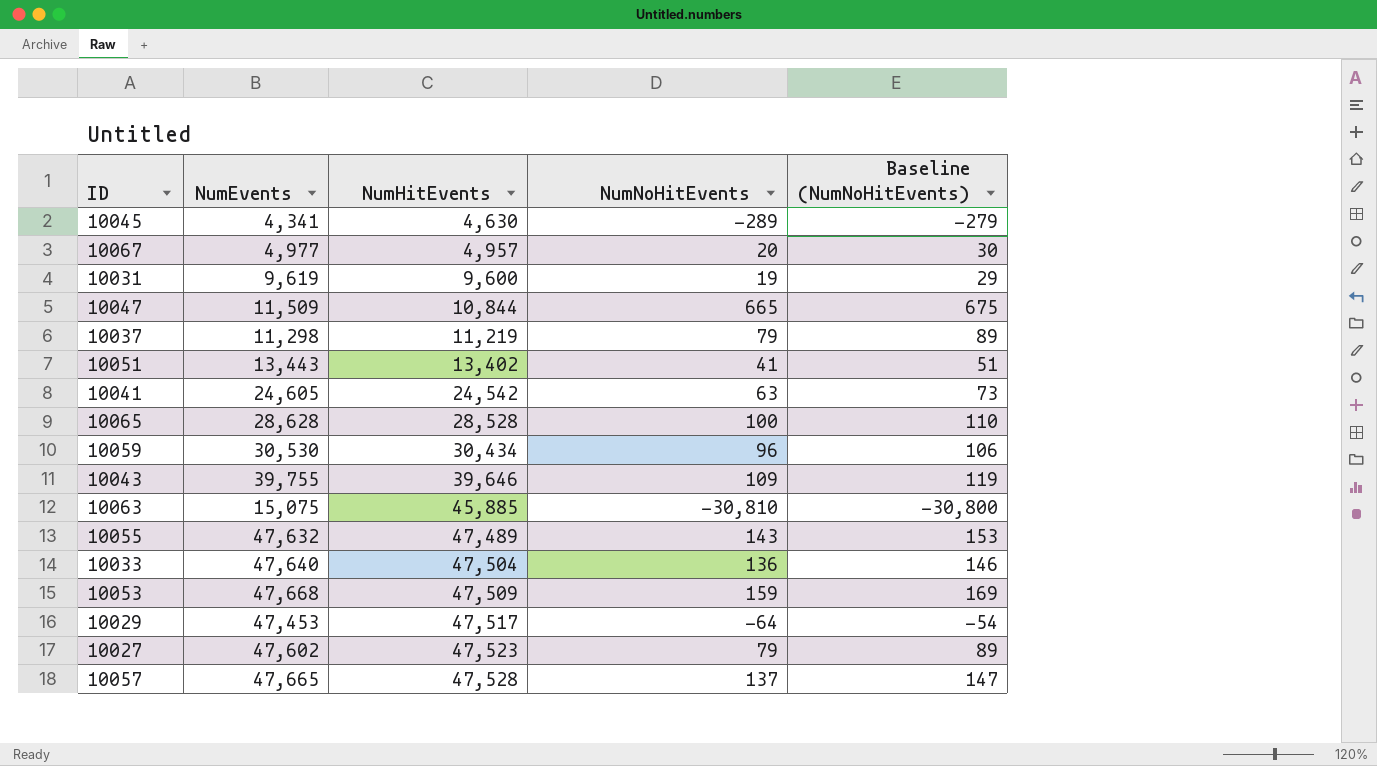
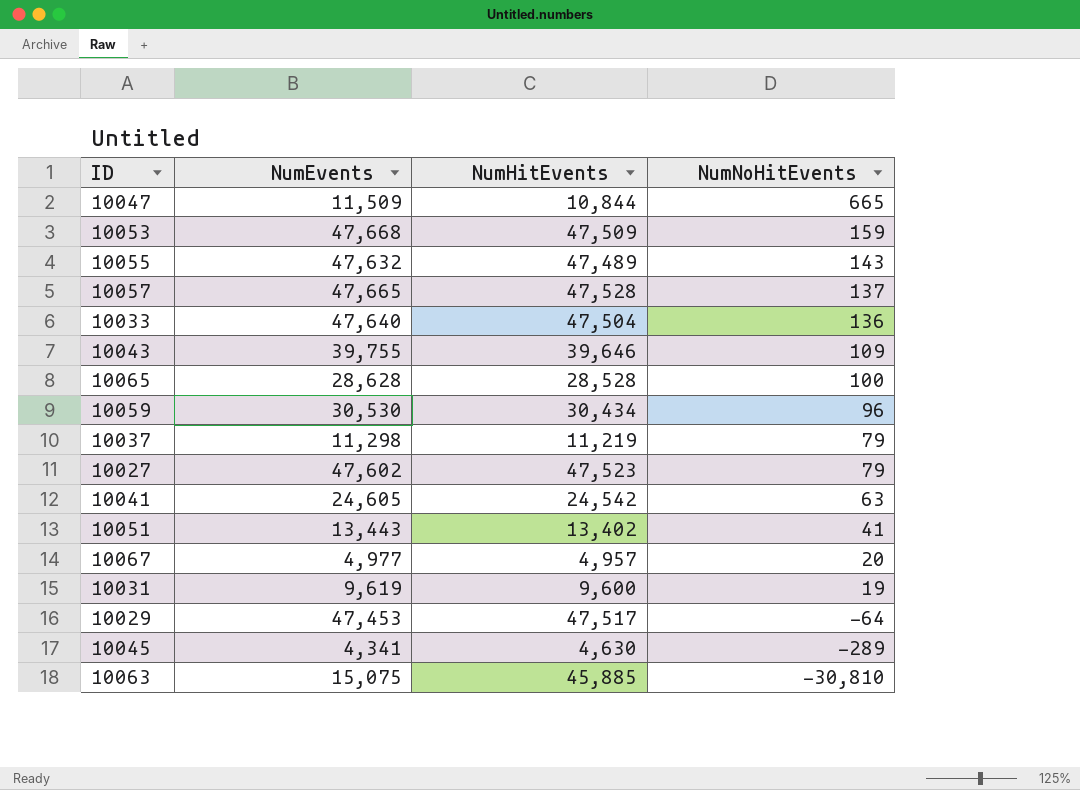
row order: NumHitEvents ascending -> NumNoHitEvents descending
column Baseline (NumNoHitEvents) | formula: [NumNoHitEvents] + 10 -> none

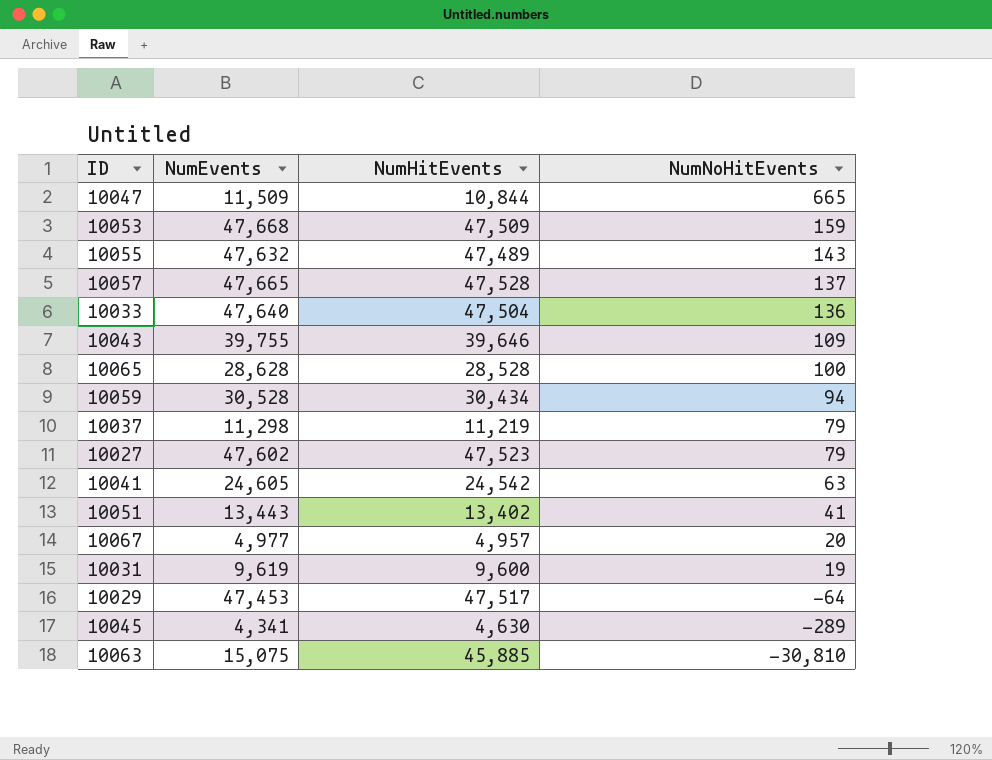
10059 | NumEvents: 30,530 -> 30,528
10059 | NumNoHitEvents: 96 -> 94

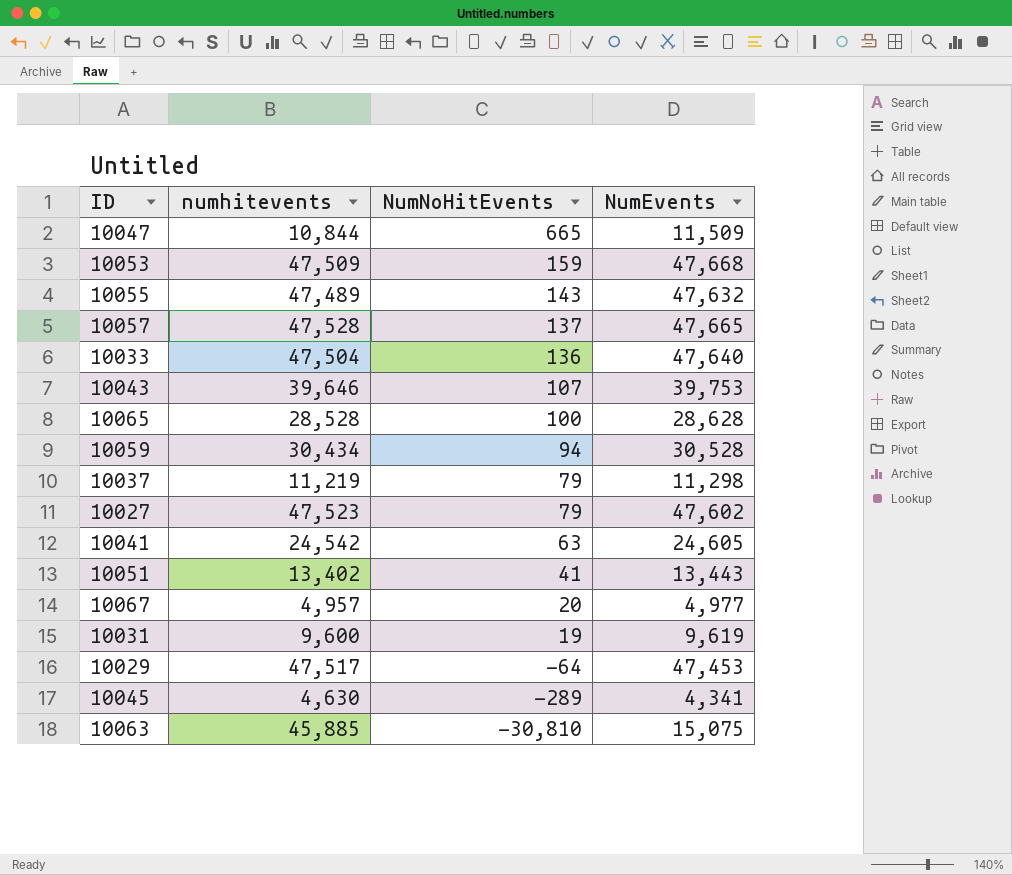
column name: NumHitEvents -> numhitevents
column NumEvents | position: 2 -> 4
10043 | NumNoHitEvents: 109 -> 107
10043 | NumEvents: 39,755 -> 39,753

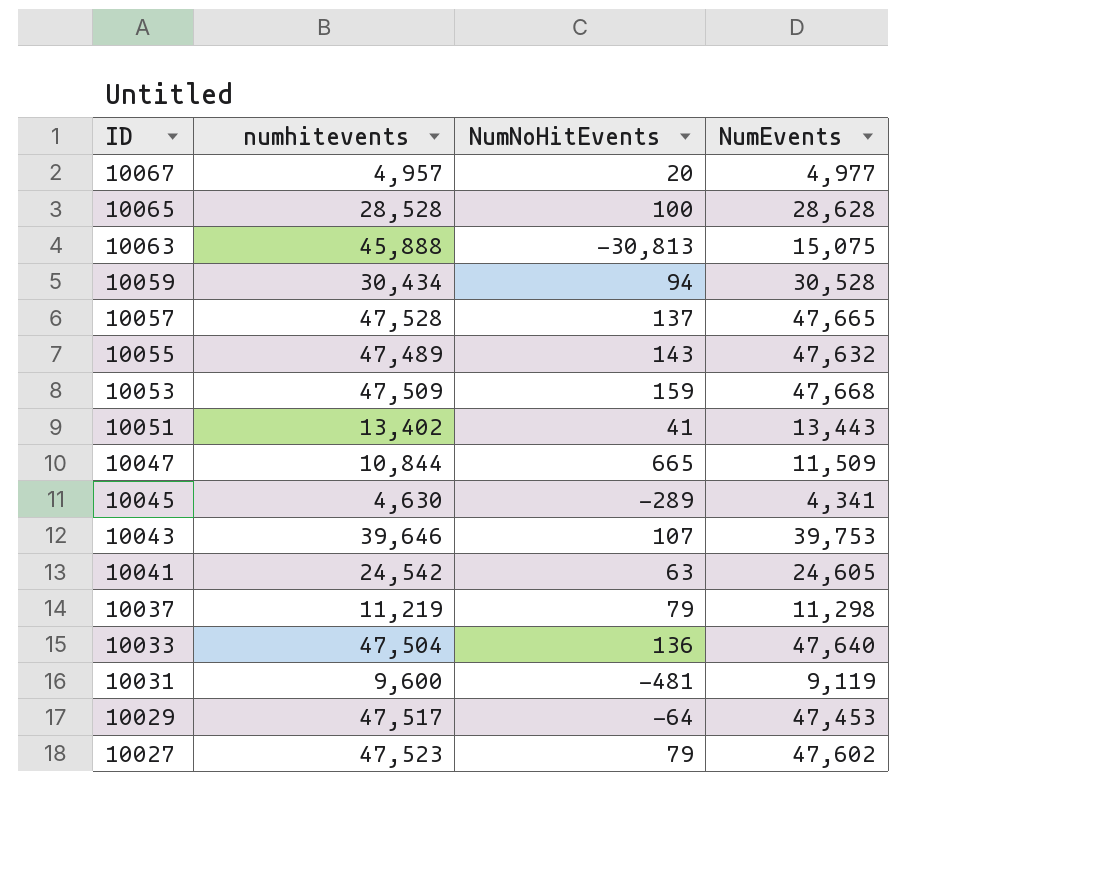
row order: NumNoHitEvents descending -> ID descending
10063 | numhitevents: 45,885 -> 45,888
10063 | NumNoHitEvents: -30,810 -> -30,813
10031 | NumNoHitEvents: 19 -> -481
10031 | NumEvents: 9,619 -> 9,119

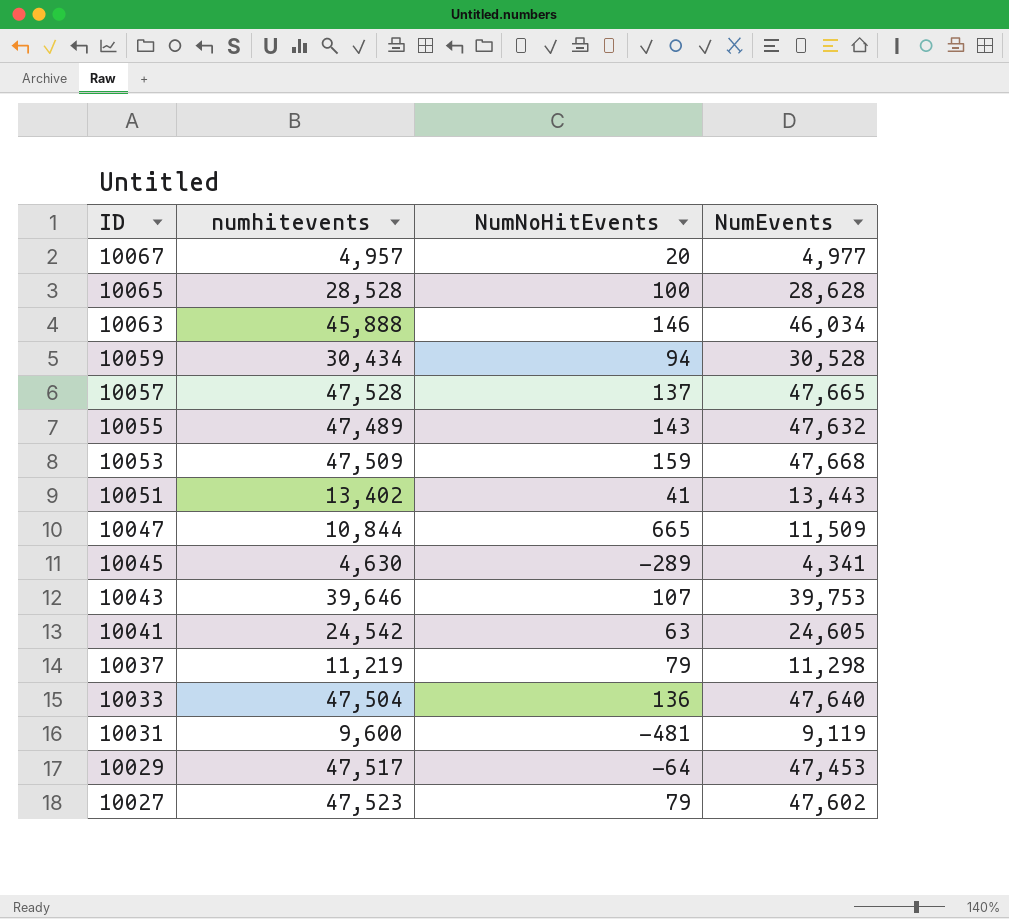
10063 | NumNoHitEvents: -30,813 -> 146
10063 | NumEvents: 15,075 -> 46,034

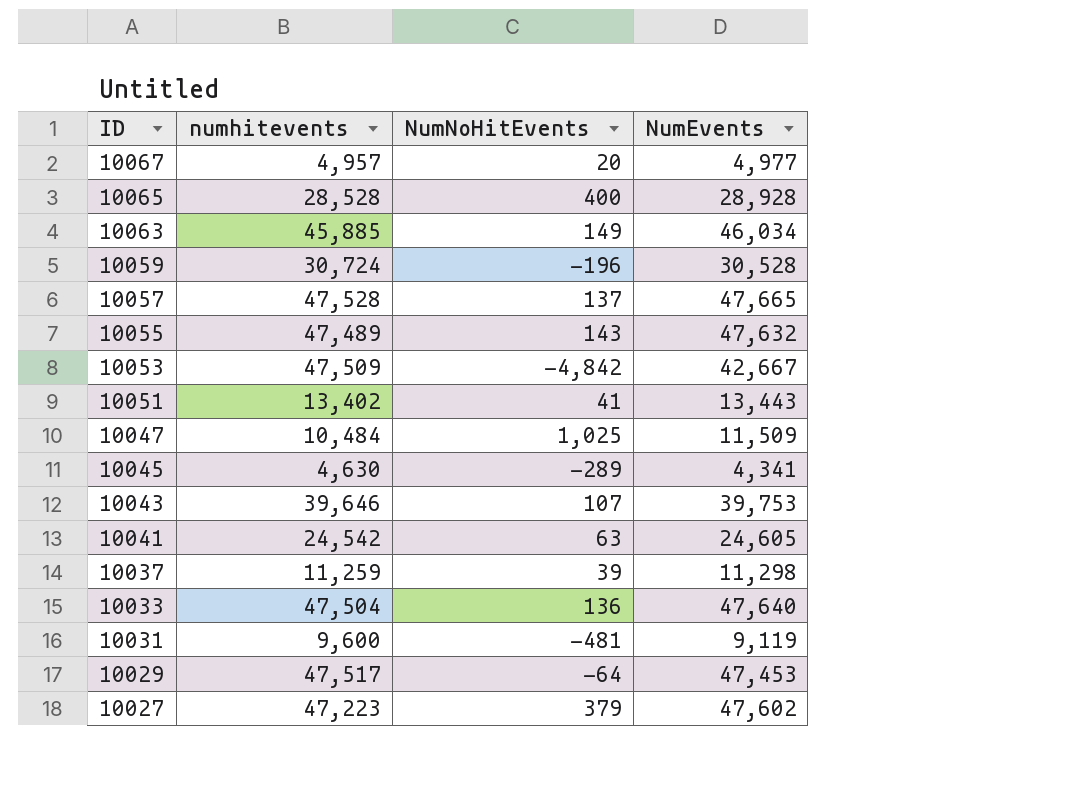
10065 | NumNoHitEvents: 100 -> 400
10065 | NumEvents: 28,628 -> 28,928
10063 | numhitevents: 45,888 -> 45,885
10063 | NumNoHitEvents: 146 -> 149
10059 | numhitevents: 30,434 -> 30,724
10059 | NumNoHitEvents: 94 -> -196
10053 | NumNoHitEvents: 159 -> -4,842
10053 | NumEvents: 47,668 -> 42,667
10047 | numhitevents: 10,844 -> 10,484
10047 | NumNoHitEvents: 665 -> 1,025
10037 | numhitevents: 11,219 -> 11,259
10037 | NumNoHitEvents: 79 -> 39
10027 | numhitevents: 47,523 -> 47,223
10027 | NumNoHitEvents: 79 -> 379

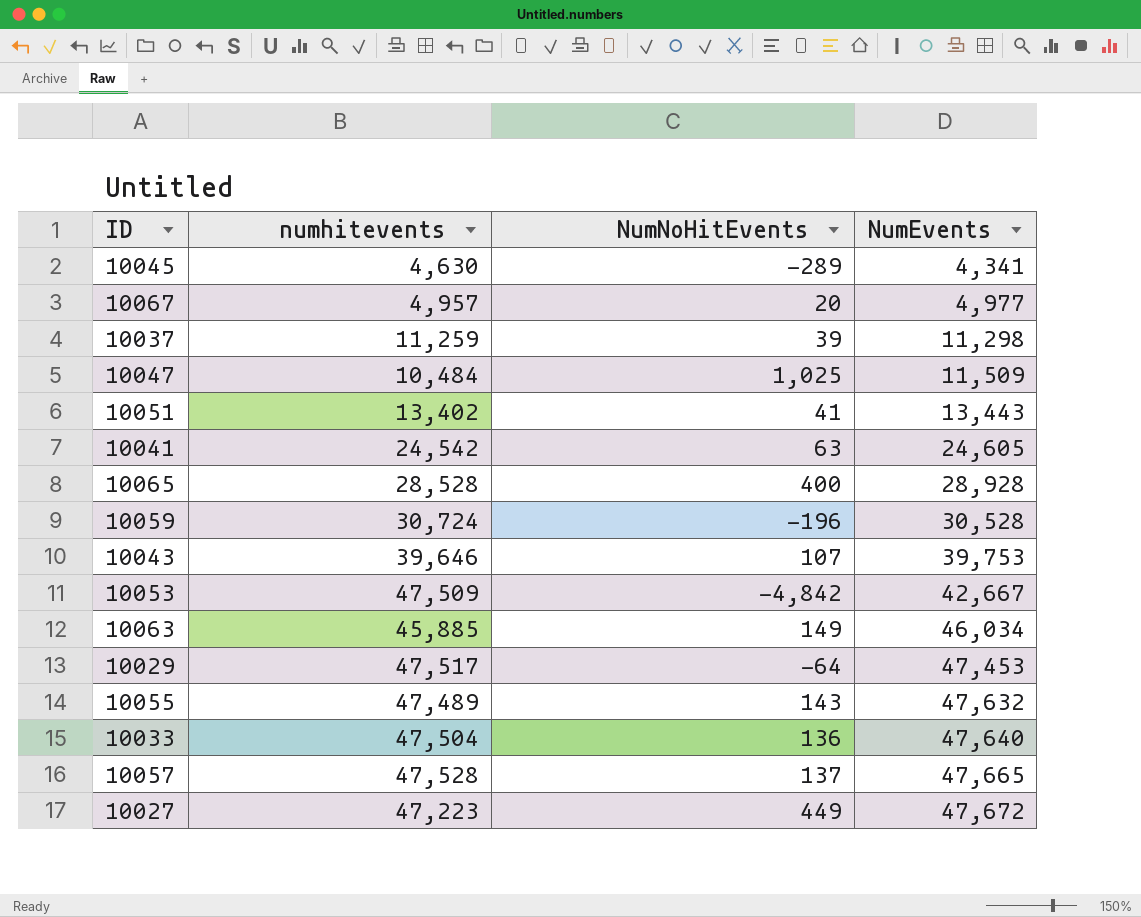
row order: ID descending -> NumEvents ascending
row 10031: 9,600 | -481 | 9,119 -> none
10027 | NumNoHitEvents: 379 -> 449
10027 | NumEvents: 47,602 -> 47,672

